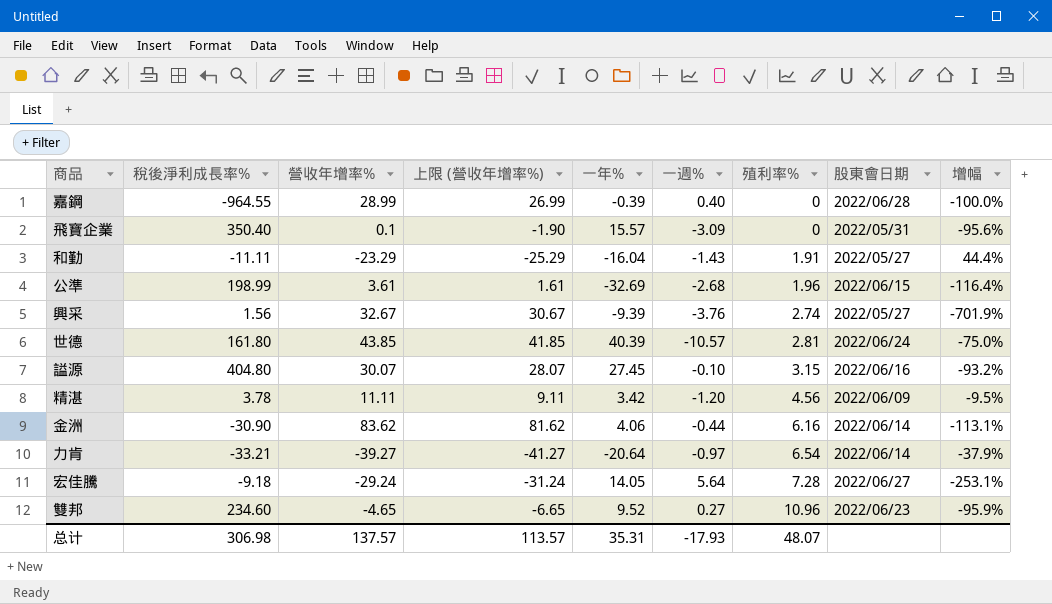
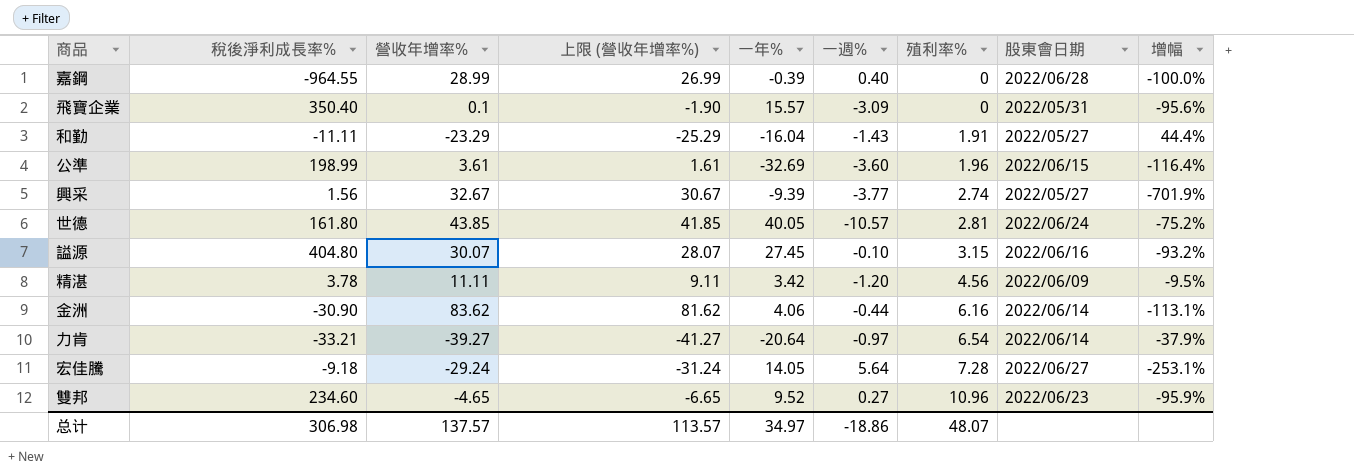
公準 | 一週%: -2.68 -> -3.60
興采 | 一週%: -3.76 -> -3.77
世德 | 一年%: 40.39 -> 40.05
世德 | 增幅: -75.0% -> -75.2%
总计 | 一年%: 35.31 -> 34.97
总计 | 一週%: -17.93 -> -18.86

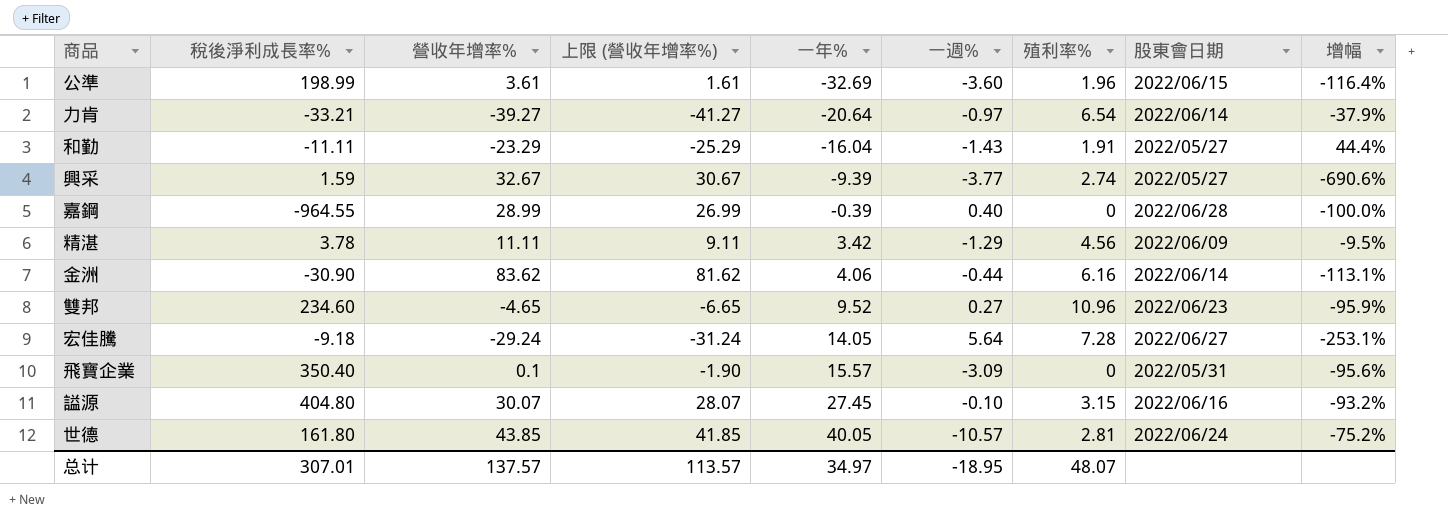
row order: 殖利率% ascending -> 一年% ascending
興采 | 稅後淨利成長率%: 1.56 -> 1.59
興采 | 增幅: -701.9% -> -690.6%
精湛 | 一週%: -1.20 -> -1.29
总计 | 稅後淨利成長率%: 306.98 -> 307.01
总计 | 一週%: -18.86 -> -18.95

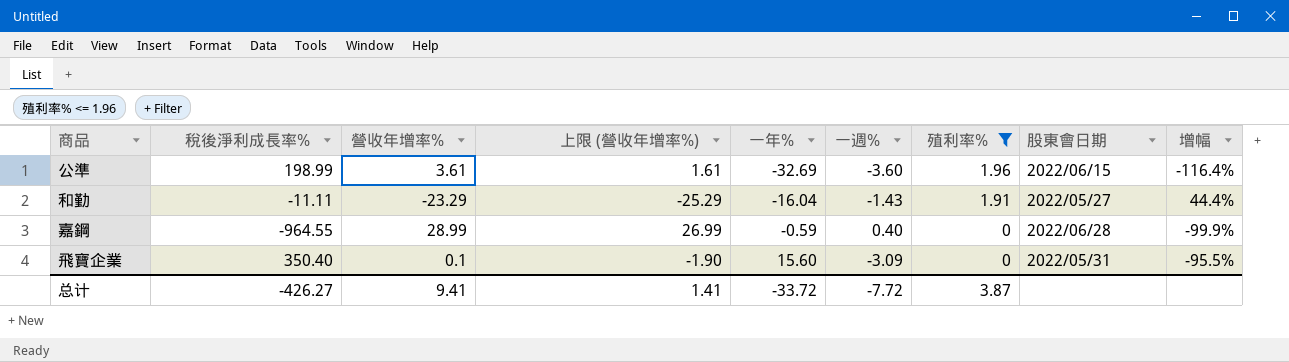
filter: none -> 殖利率% <= 1.96
嘉鋼 | 一年%: -0.39 -> -0.59
嘉鋼 | 增幅: -100.0% -> -99.9%
飛寶企業 | 一年%: 15.57 -> 15.60
飛寶企業 | 增幅: -95.6% -> -95.5%
总计 | 稅後淨利成長率%: 307.01 -> -426.27
总计 | 營收年增率%: 137.57 -> 9.41
总计 | 上限 (營收年增率%): 113.57 -> 1.41
总计 | 一年%: 34.97 -> -33.72
总计 | 一週%: -18.95 -> -7.72
总计 | 殖利率%: 48.07 -> 3.87

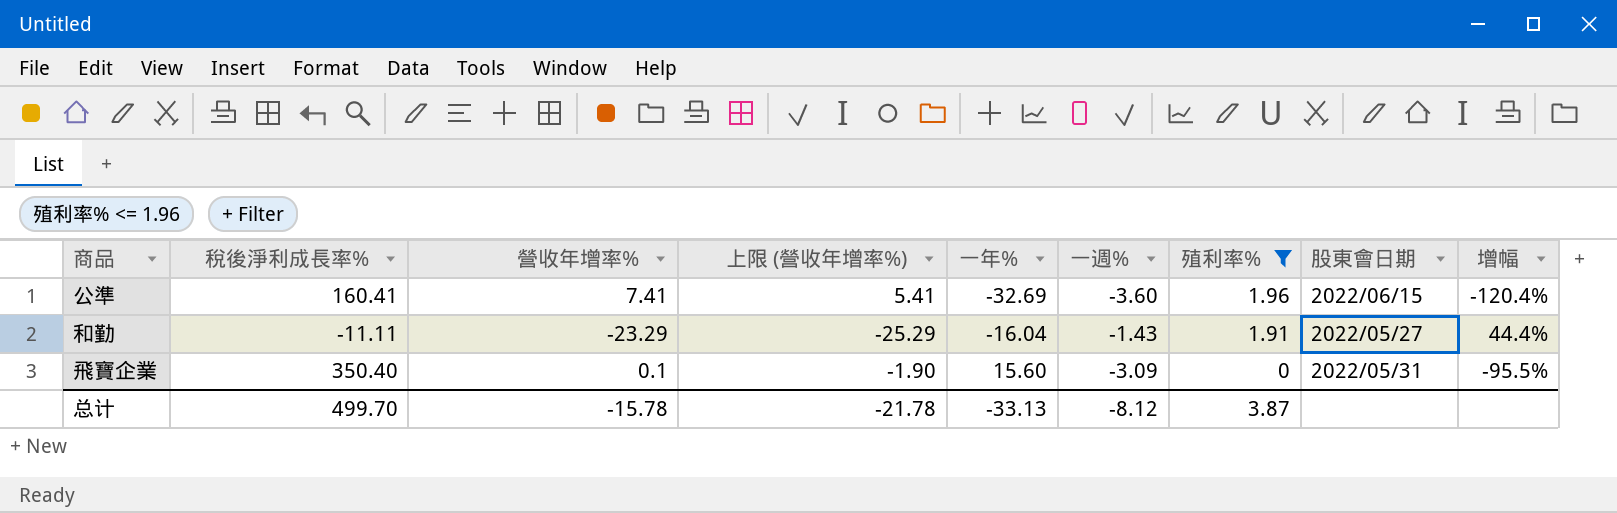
row 嘉鋼: -964.55 | 28.99 | 26.99 | -0.59 | 0.40 | 0 | 2022/06/28 | -99.9% -> none
公準 | 稅後淨利成長率%: 198.99 -> 160.41
公準 | 營收年增率%: 3.61 -> 7.41
公準 | 上限 (營收年增率%): 1.61 -> 5.41
公準 | 增幅: -116.4% -> -120.4%
总计 | 稅後淨利成長率%: -426.27 -> 499.70
总计 | 營收年增率%: 9.41 -> -15.78
总计 | 上限 (營收年增率%): 1.41 -> -21.78
总计 | 一年%: -33.72 -> -33.13
总计 | 一週%: -7.72 -> -8.12

